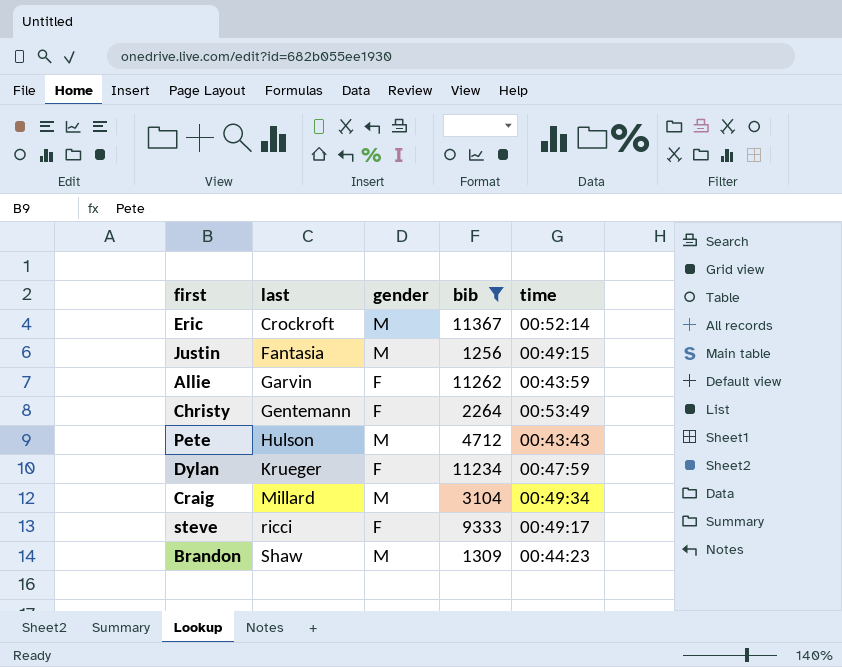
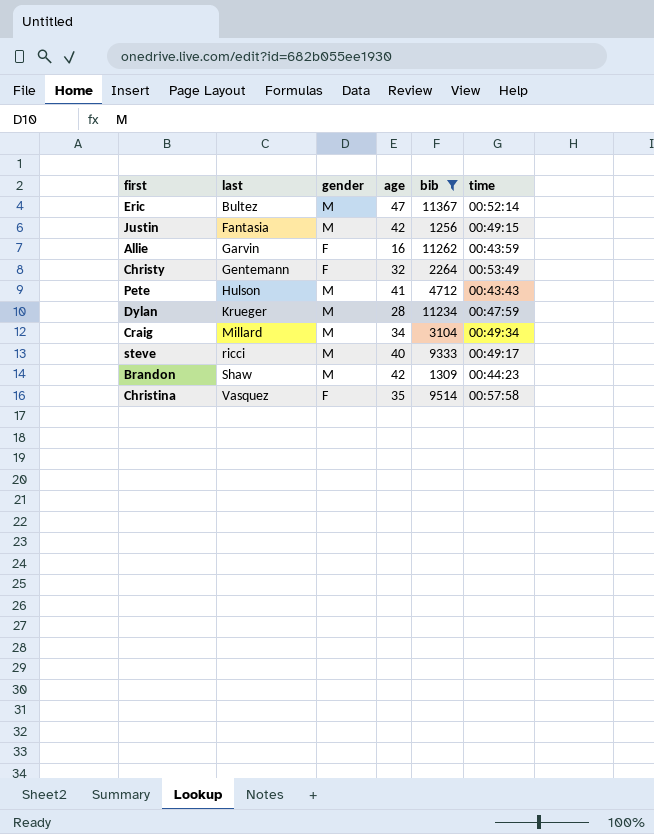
column age | position: none -> 4
Eric | last: Crockroft -> Bultez
Dylan | gender: F -> M
steve | gender: F -> M
row Christina: none -> Vasquez | F | 35 | 9514 | 00:57:58

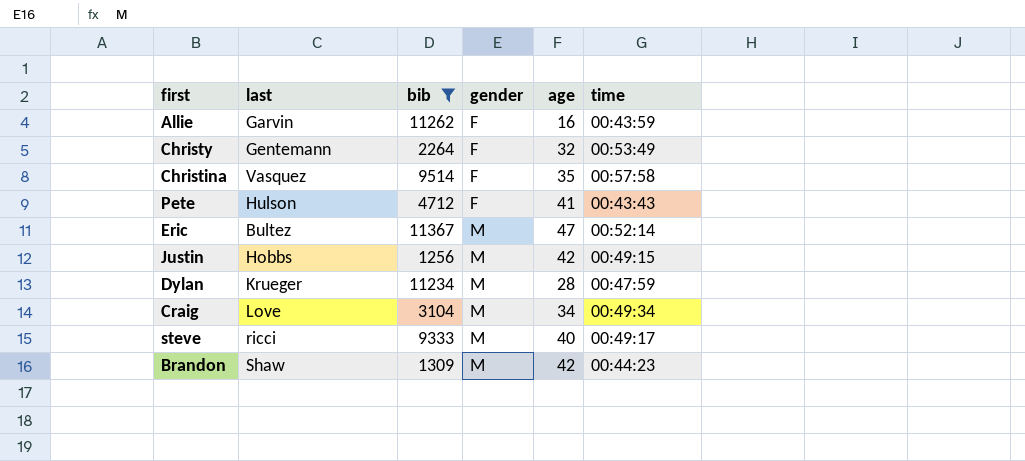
row order: last ascending -> gender ascending
column bib | position: 5 -> 3
Pete | gender: M -> F
Justin | last: Fantasia -> Hobbs
Craig | last: Millard -> Love

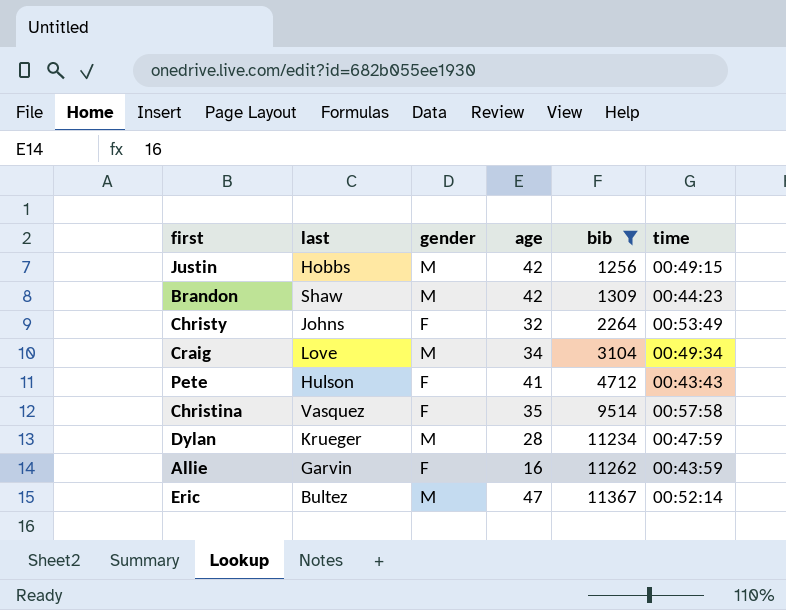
row order: gender ascending -> bib ascending
column bib | position: 3 -> 5
row steve: ricci | 9333 | M | 40 | 00:49:17 -> none
Christy | last: Gentemann -> Johns

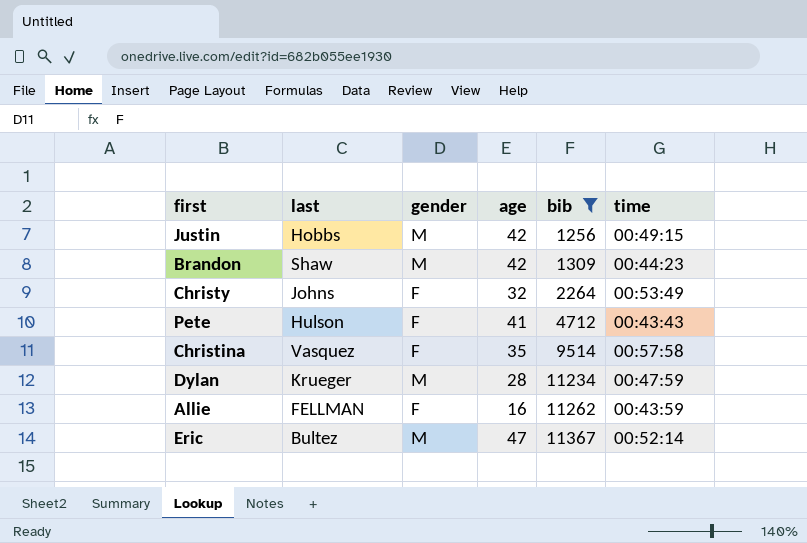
row Craig: Love | M | 34 | 3104 | 00:49:34 -> none
Allie | last: Garvin -> FELLMAN

